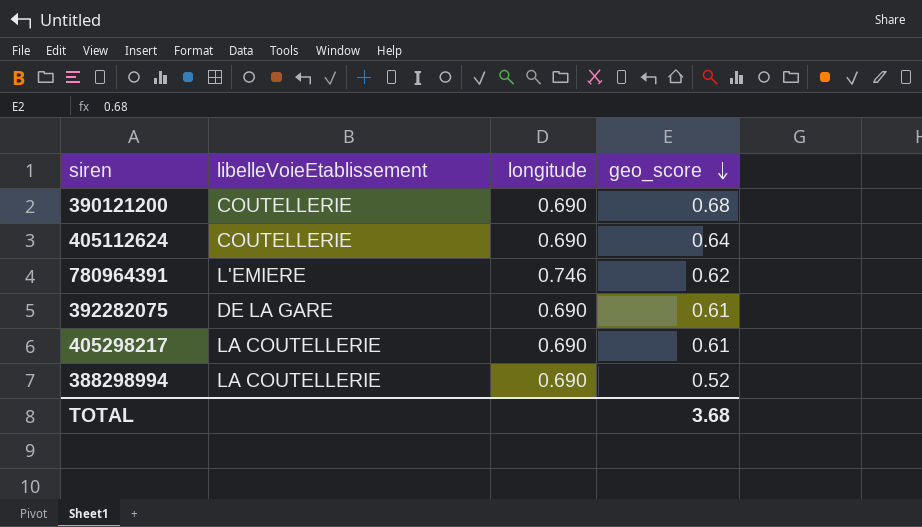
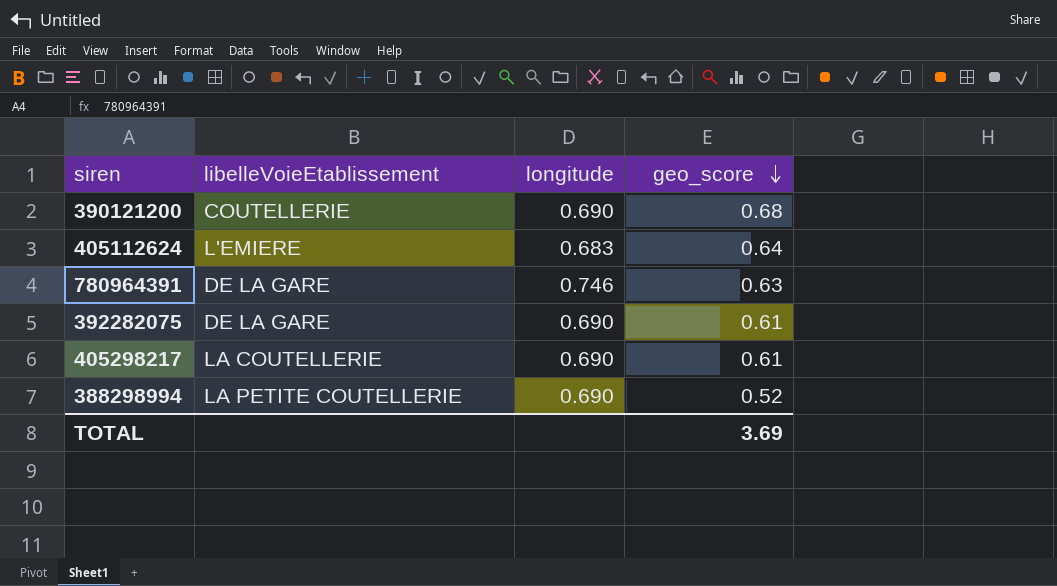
405112624 | libelleVoieEtablissement: COUTELLERIE -> L'EMIERE
405112624 | longitude: 0.690 -> 0.683
780964391 | libelleVoieEtablissement: L'EMIERE -> DE LA GARE
780964391 | geo_score: 0.62 -> 0.63
388298994 | libelleVoieEtablissement: LA COUTELLERIE -> LA PETITE COUTELLERIE
TOTAL | geo_score: 3.68 -> 3.69

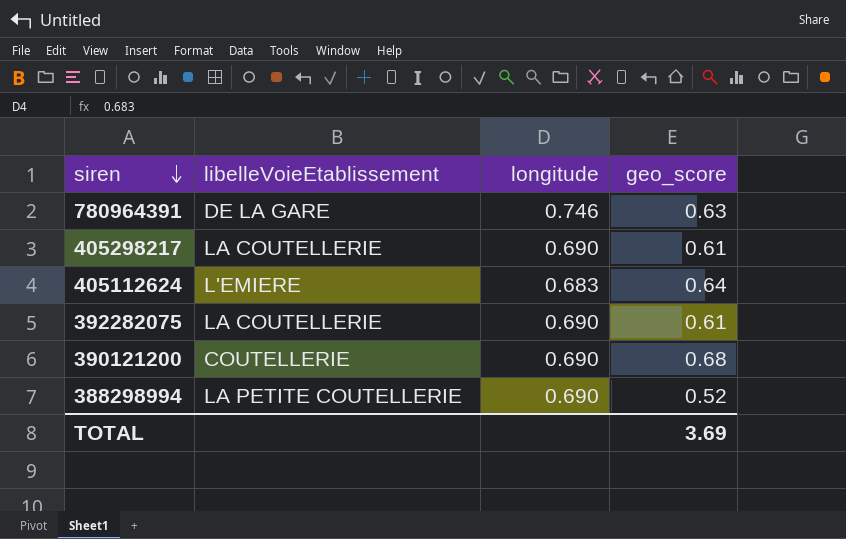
row order: geo_score descending -> siren descending
392282075 | libelleVoieEtablissement: DE LA GARE -> LA COUTELLERIE

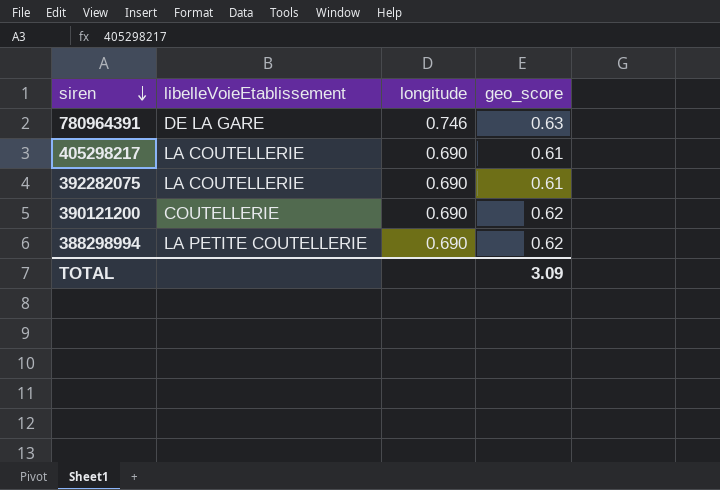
row 405112624: L'EMIERE | 0.683 | 0.64 -> none
390121200 | geo_score: 0.68 -> 0.62
388298994 | geo_score: 0.52 -> 0.62
TOTAL | geo_score: 3.69 -> 3.09

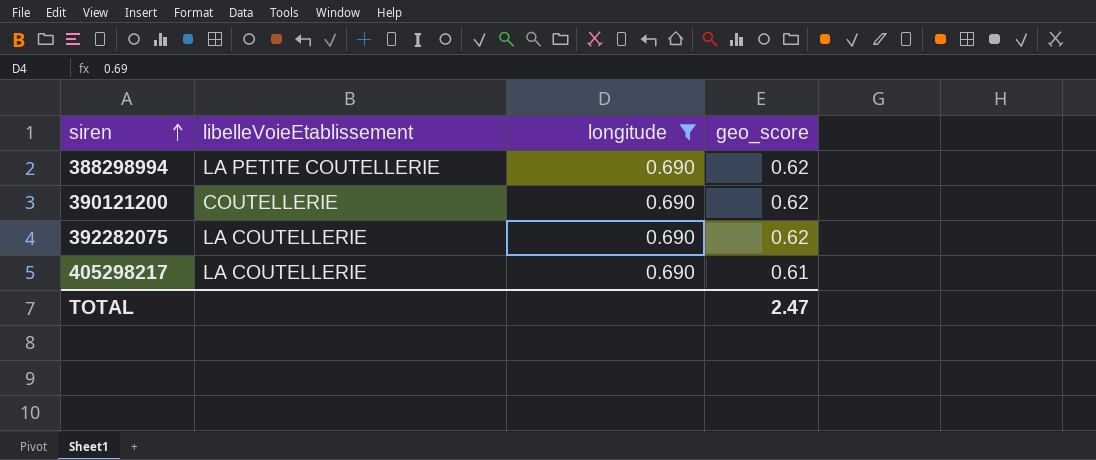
filter: none -> longitude = 0.690
row order: siren descending -> siren ascending
392282075 | geo_score: 0.61 -> 0.62
TOTAL | geo_score: 3.09 -> 2.47

